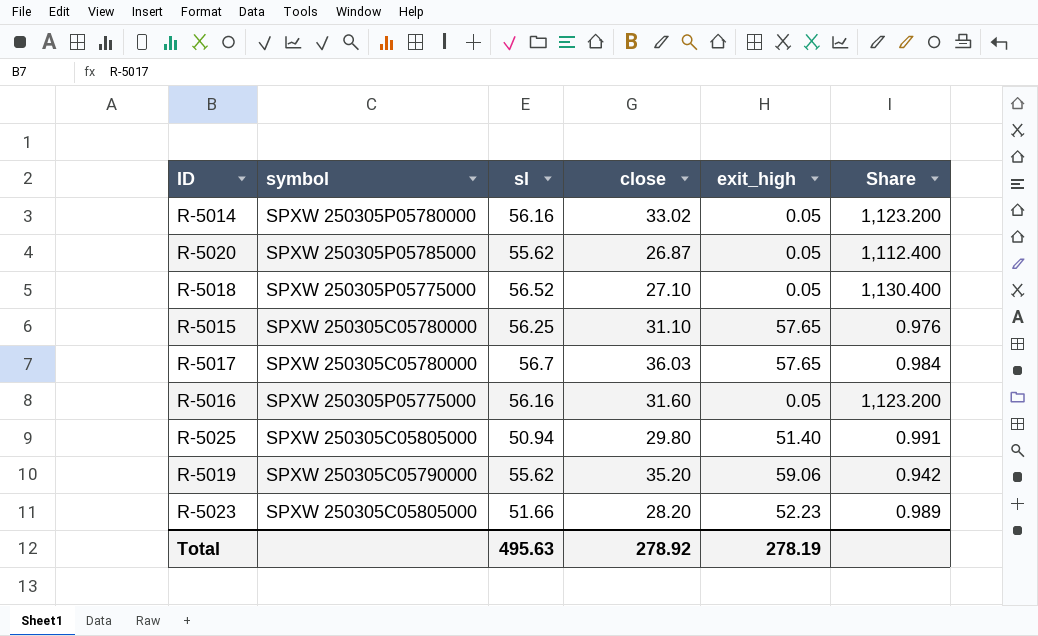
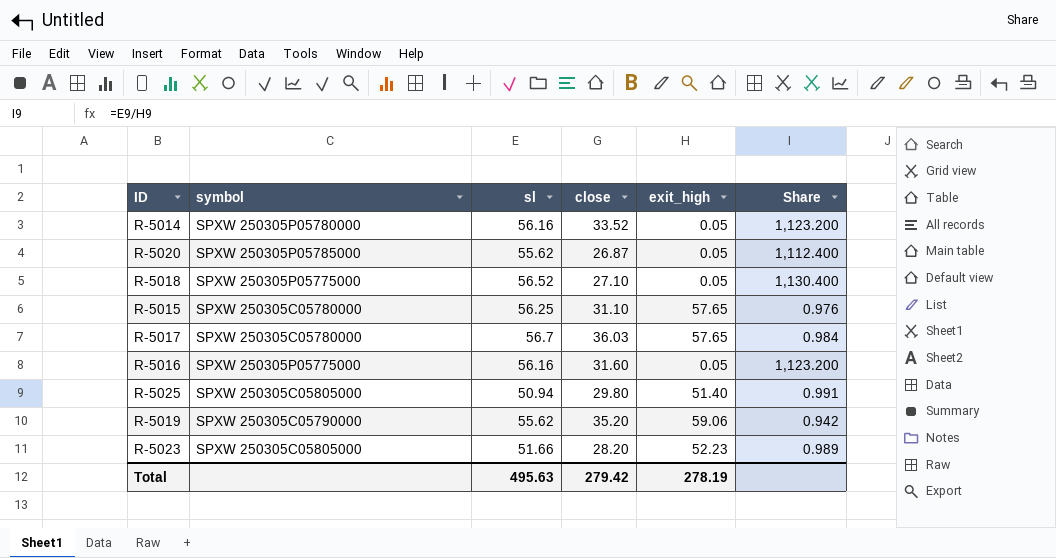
R-5014 | close: 33.02 -> 33.52
Total | close: 278.92 -> 279.42

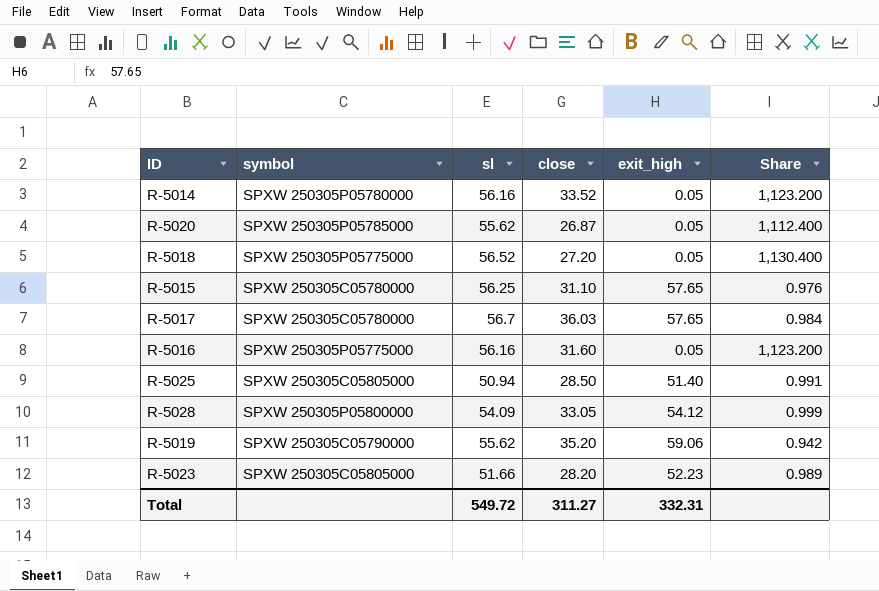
R-5018 | close: 27.10 -> 27.20
R-5025 | close: 29.80 -> 28.50
row R-5028: none -> SPXW 250305P05800000 | 54.09 | 33.05 | 54.12 | 0.999
Total | sl: 495.63 -> 549.72
Total | close: 279.42 -> 311.27
Total | exit_high: 278.19 -> 332.31

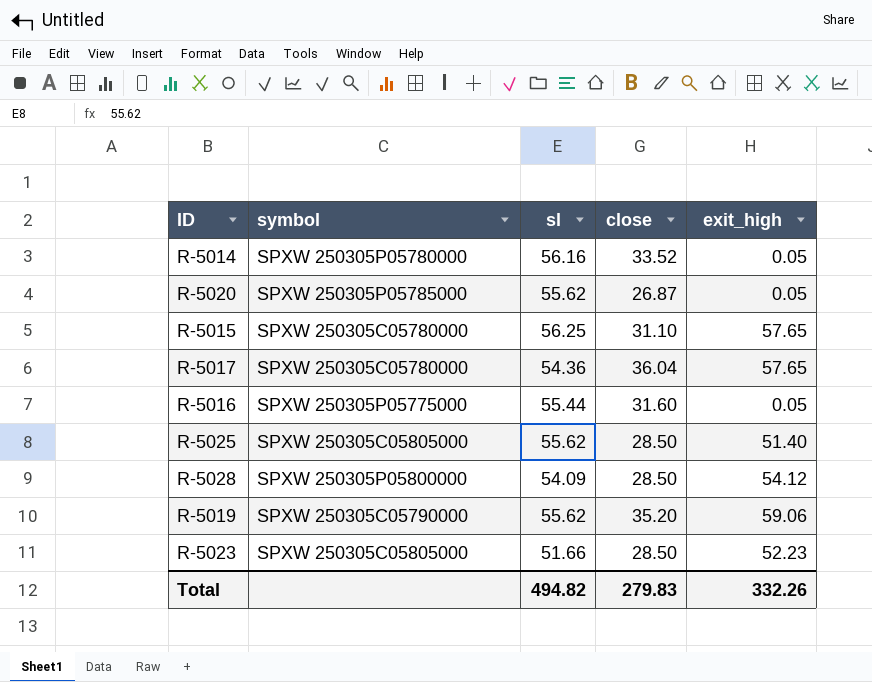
column Share | formula: [sl] / [exit_high] -> none
row R-5018: SPXW 250305P05775000 | 56.52 | 27.20 | 0.05 | 1,130.400 -> none
R-5017 | sl: 56.7 -> 54.36
R-5017 | close: 36.03 -> 36.04
R-5016 | sl: 56.16 -> 55.44
R-5025 | sl: 50.94 -> 55.62
R-5028 | close: 33.05 -> 28.50
R-5023 | close: 28.20 -> 28.50
Total | sl: 549.72 -> 494.82
Total | close: 311.27 -> 279.83
Total | exit_high: 332.31 -> 332.26

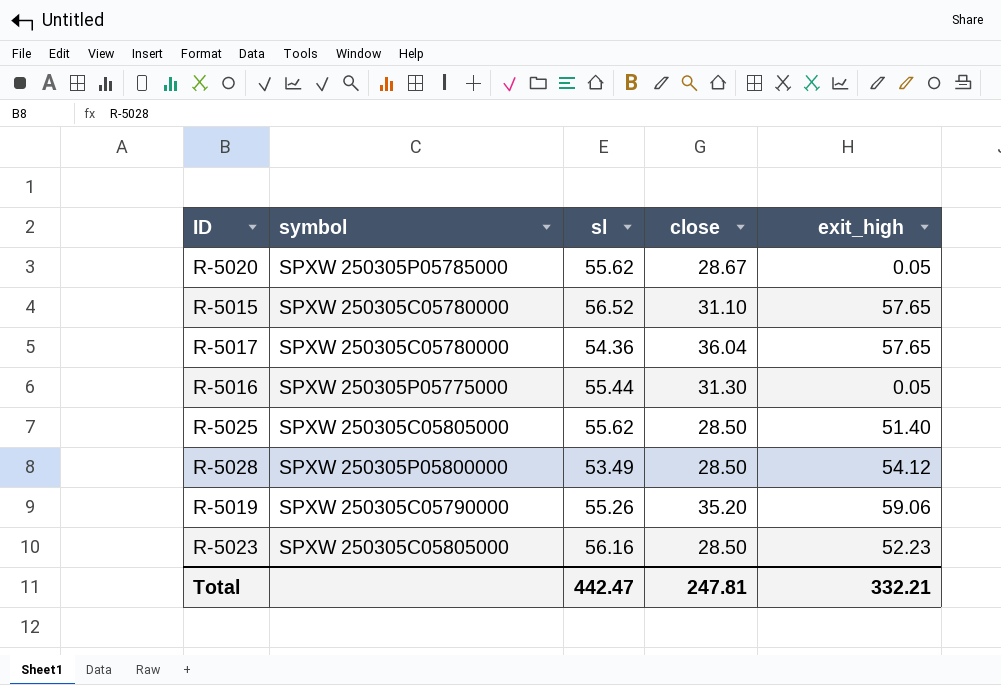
row R-5014: SPXW 250305P05780000 | 56.16 | 33.52 | 0.05 -> none
R-5020 | close: 26.87 -> 28.67
R-5015 | sl: 56.25 -> 56.52
R-5016 | close: 31.60 -> 31.30
R-5028 | sl: 54.09 -> 53.49
R-5019 | sl: 55.62 -> 55.26
R-5023 | sl: 51.66 -> 56.16
Total | sl: 494.82 -> 442.47
Total | close: 279.83 -> 247.81
Total | exit_high: 332.26 -> 332.21

